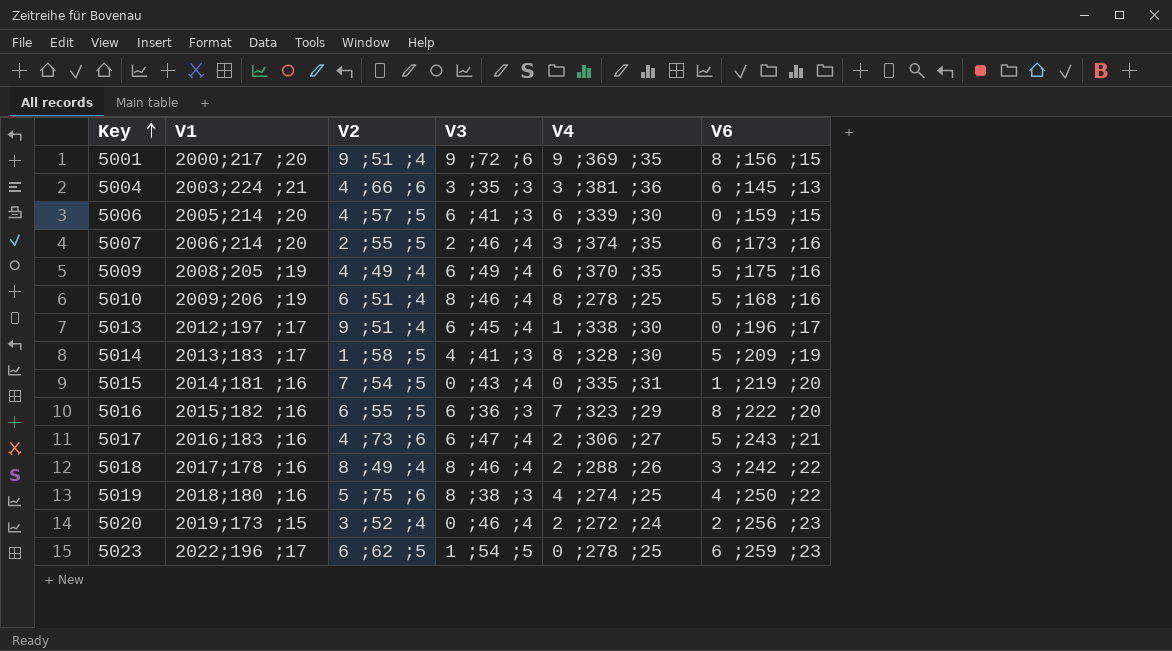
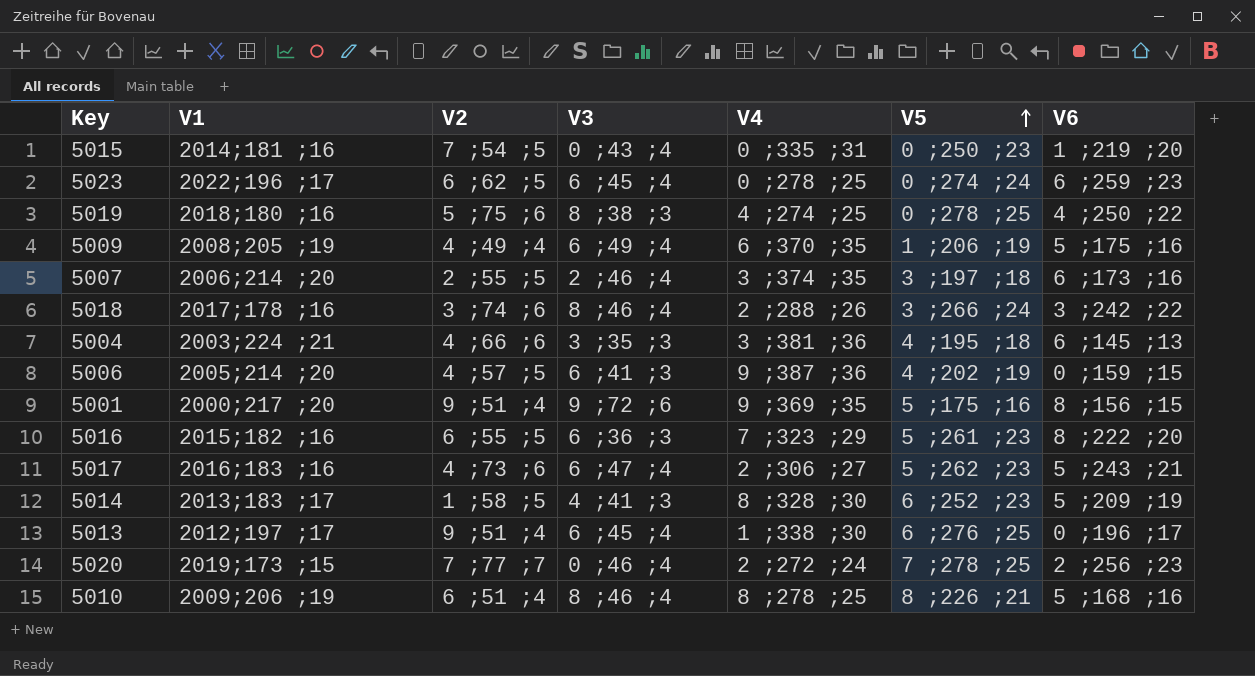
row order: Key ascending -> V5 ascending
column V5 | position: none -> 6
5023 | V3: 1 ;54 ;5 -> 6 ;45 ;4
5018 | V2: 8 ;49 ;4 -> 3 ;74 ;6
5006 | V4: 6 ;339 ;30 -> 9 ;387 ;36
5020 | V2: 3 ;52 ;4 -> 7 ;77 ;7

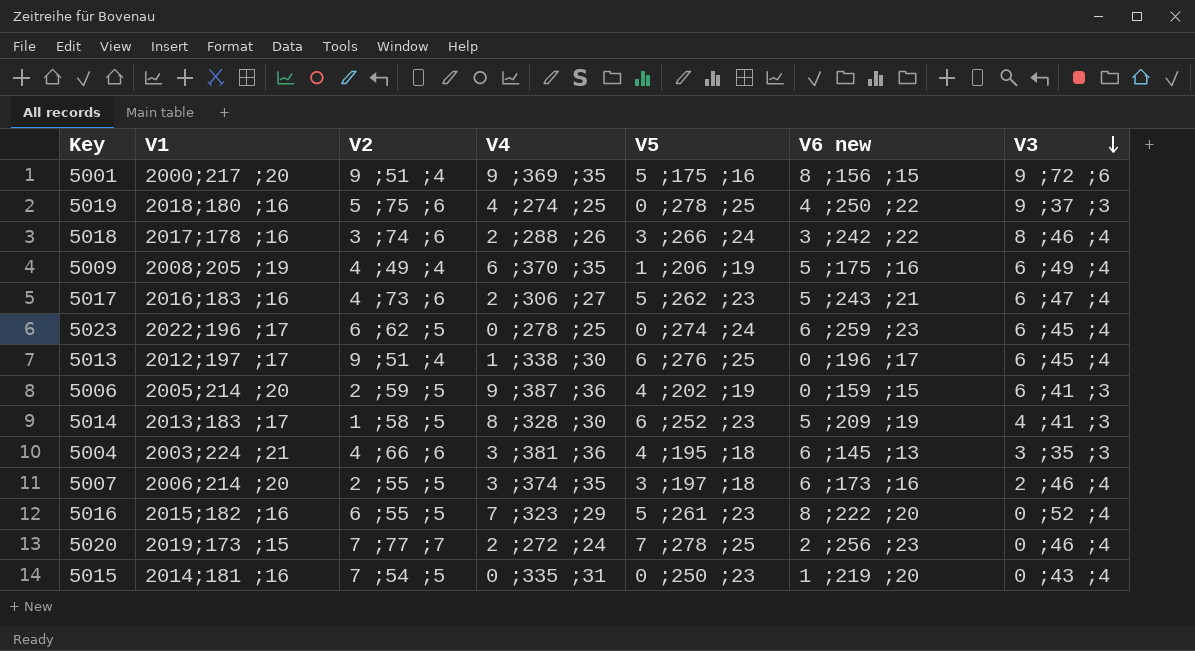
row order: V5 ascending -> V3 descending
column name: V6 -> V6 new
column V3 | position: 4 -> 7
row 5010: 2009;206 ;19 | 6 ;51 ;4 | 8 ;46 ;4 | 8 ;278 ;25 | 8 ;226 ;21 | 5 ;168 ;16 -> none
5019 | V3: 8 ;38 ;3 -> 9 ;37 ;3
5006 | V2: 4 ;57 ;5 -> 2 ;59 ;5
5016 | V3: 6 ;36 ;3 -> 0 ;52 ;4

